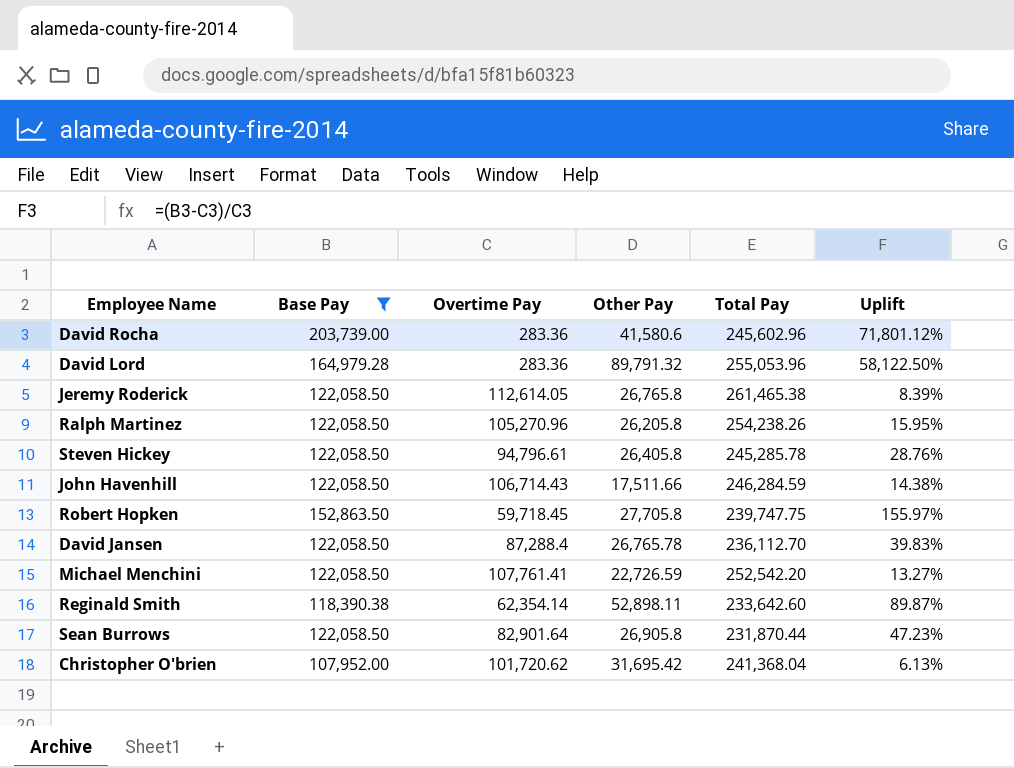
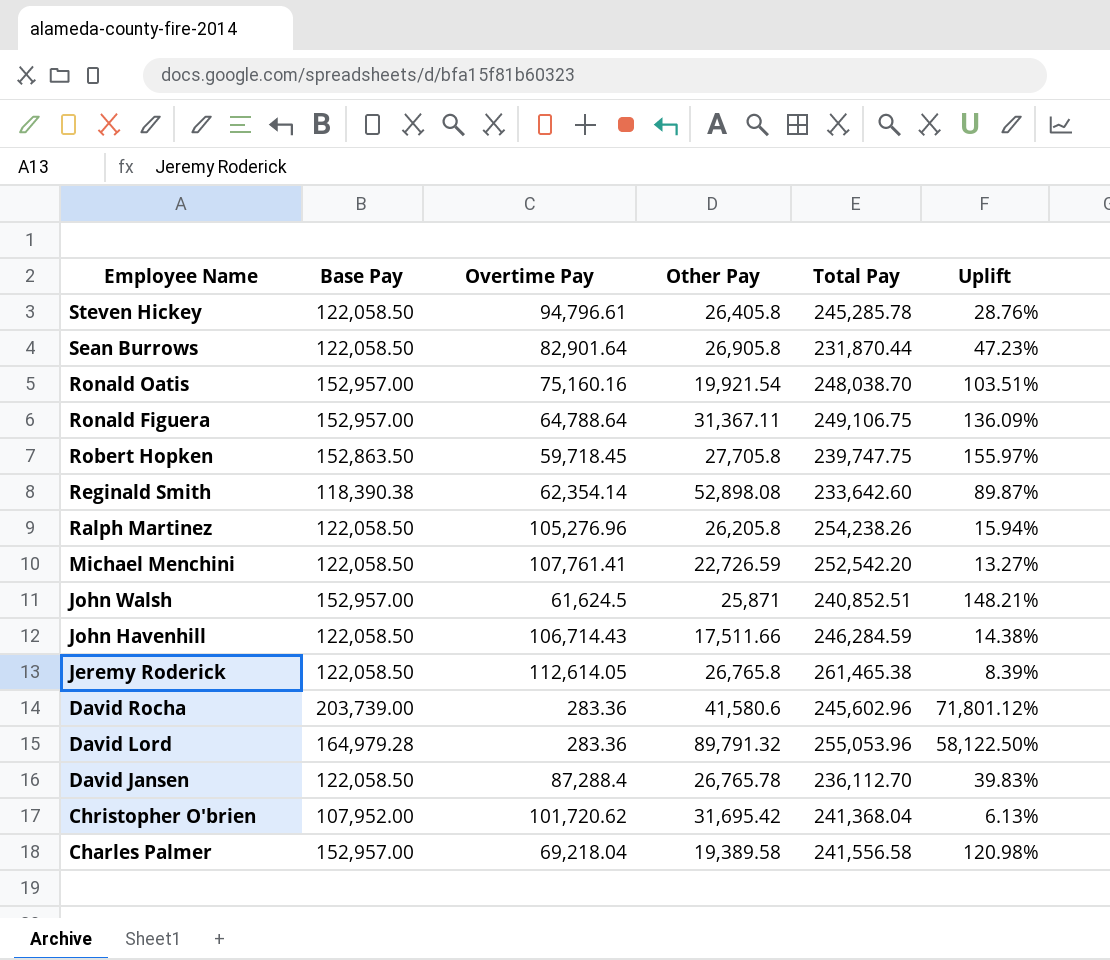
filter: Base Pay != 152,957.00 -> none
row order: none -> Employee Name descending
Reginald Smith | Other Pay: 52,898.11 -> 52,898.08
Ralph Martinez | Overtime Pay: 105,270.96 -> 105,276.96
Ralph Martinez | Uplift: 15.95% -> 15.94%

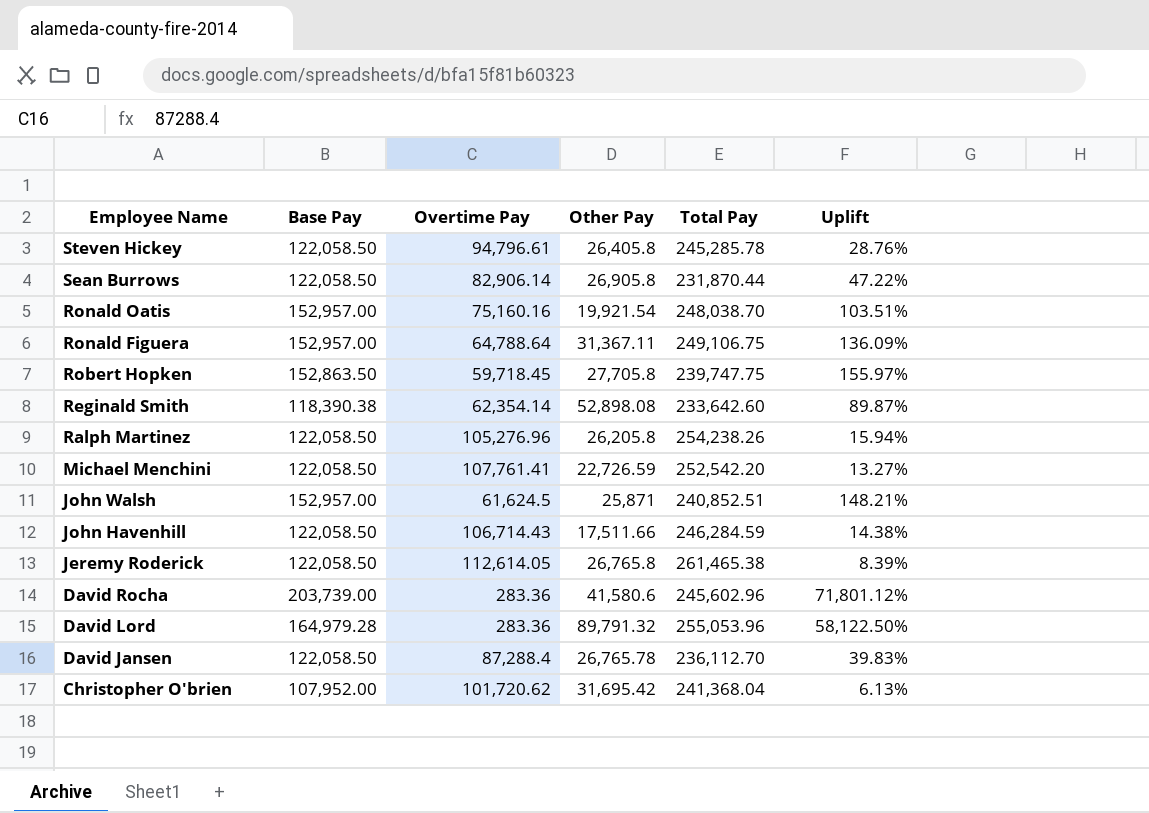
row Charles Palmer: 152,957.00 | 69,218.04 | 19,389.58 | 241,556.58 | 120.98% -> none
Sean Burrows | Overtime Pay: 82,901.64 -> 82,906.14
Sean Burrows | Uplift: 47.23% -> 47.22%

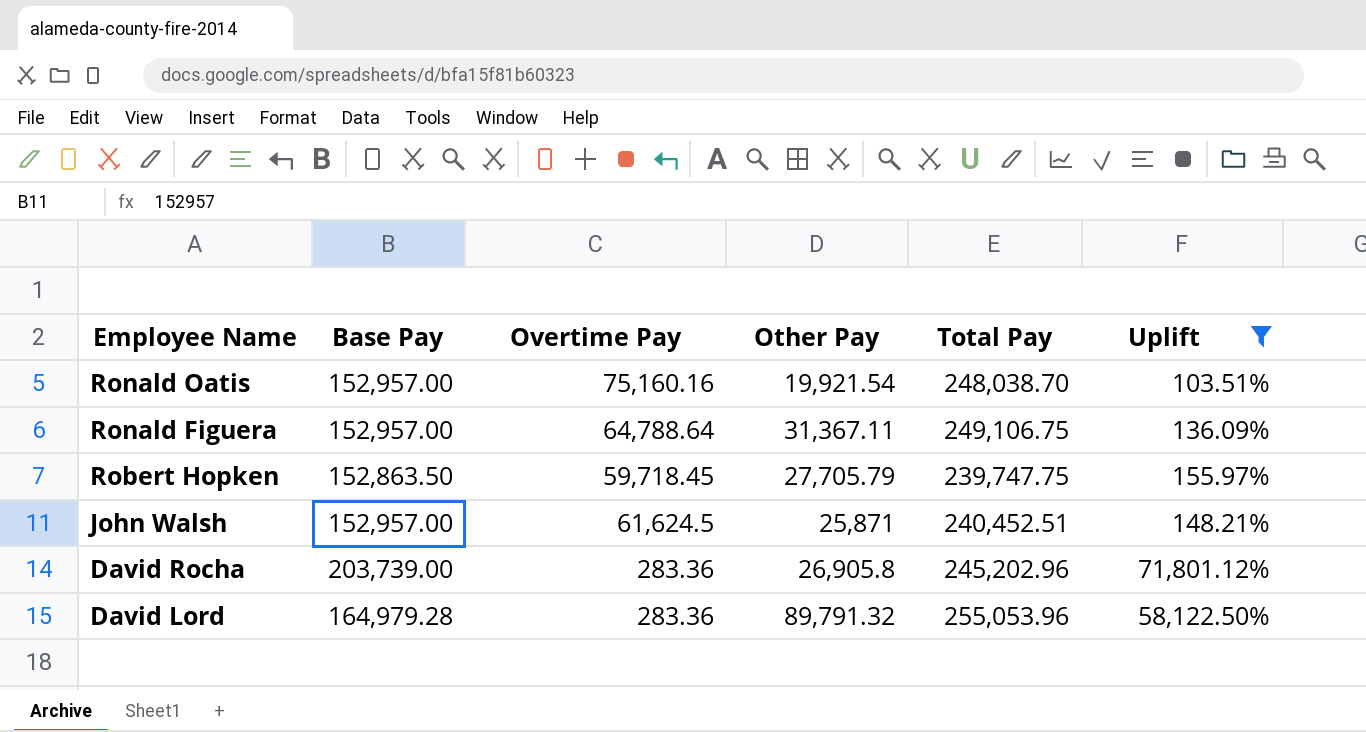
filter: none -> Uplift >= 103.51%
Robert Hopken | Other Pay: 27,705.8 -> 27,705.79
John Walsh | Total Pay: 240,852.51 -> 240,452.51
David Rocha | Other Pay: 41,580.6 -> 26,905.8
David Rocha | Total Pay: 245,602.96 -> 245,202.96

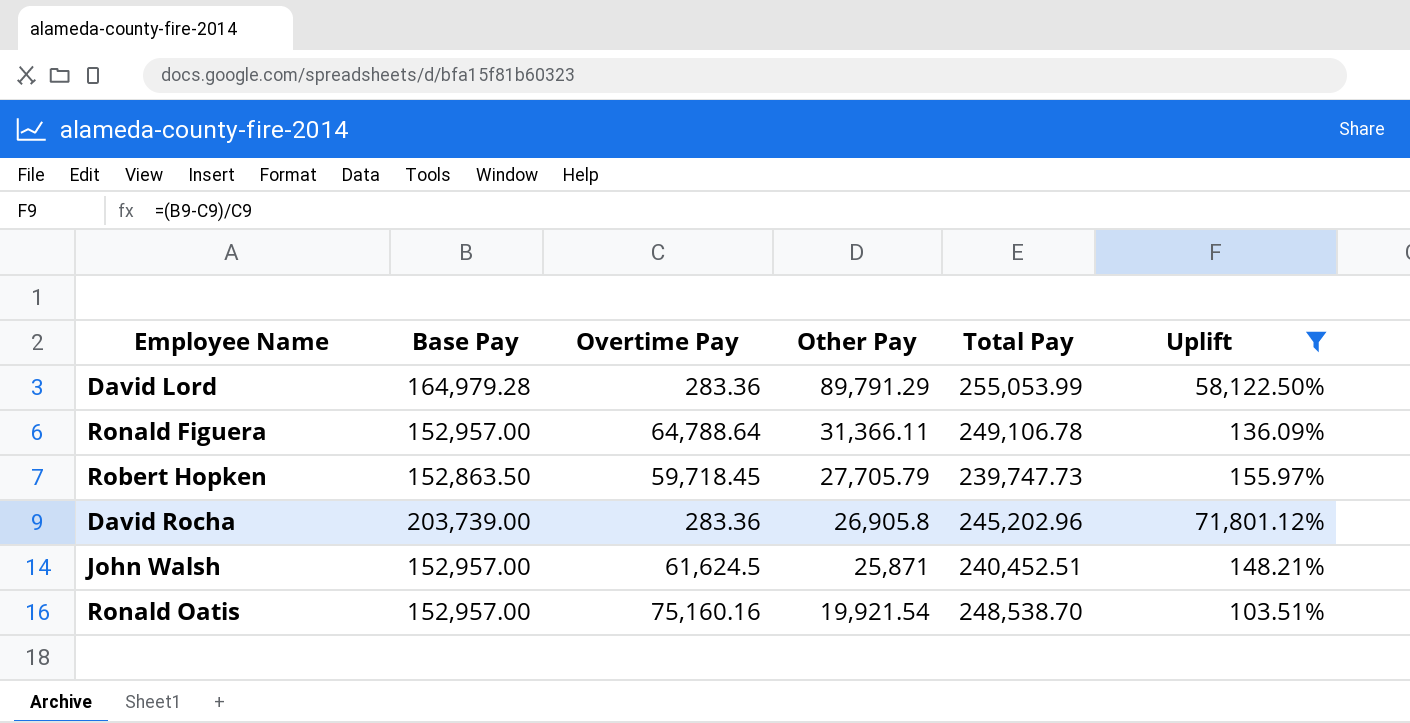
row order: Employee Name descending -> Other Pay descending
David Lord | Other Pay: 89,791.32 -> 89,791.29
David Lord | Total Pay: 255,053.96 -> 255,053.99
Ronald Figuera | Other Pay: 31,367.11 -> 31,366.11
Ronald Figuera | Total Pay: 249,106.75 -> 249,106.78
Robert Hopken | Total Pay: 239,747.75 -> 239,747.73
Ronald Oatis | Total Pay: 248,038.70 -> 248,538.70

